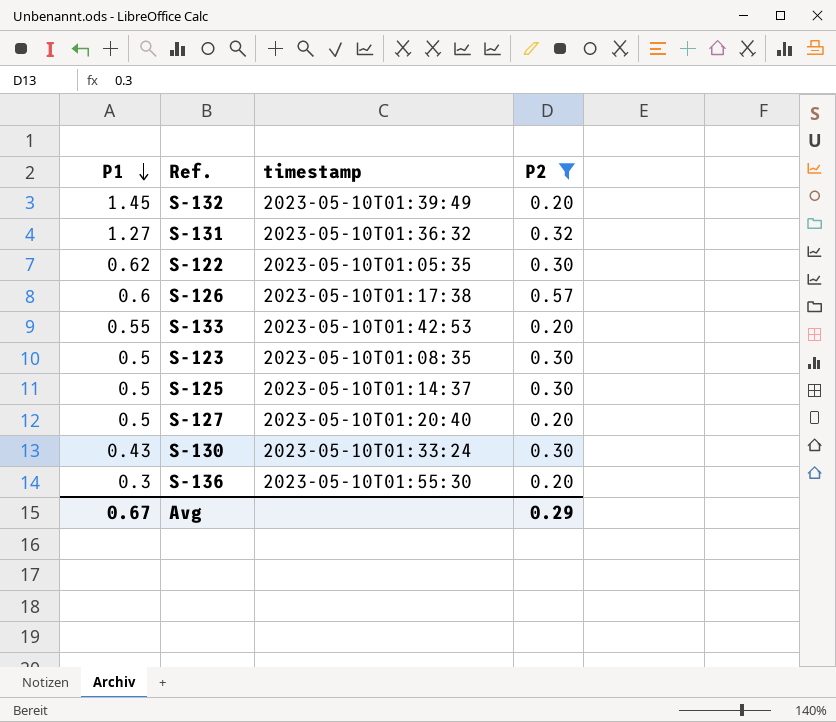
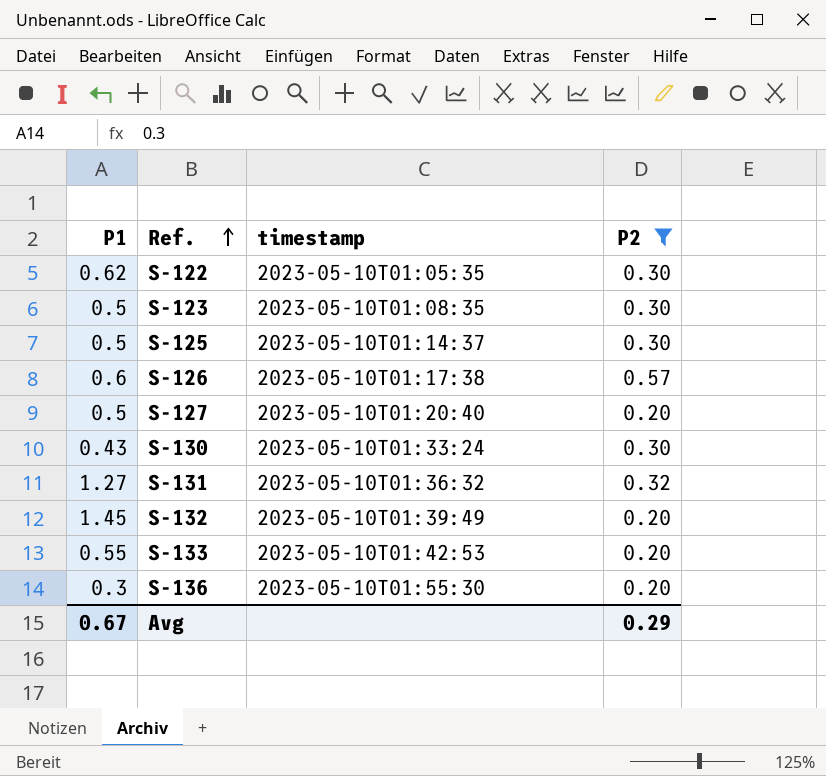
row order: P1 descending -> Ref. ascending

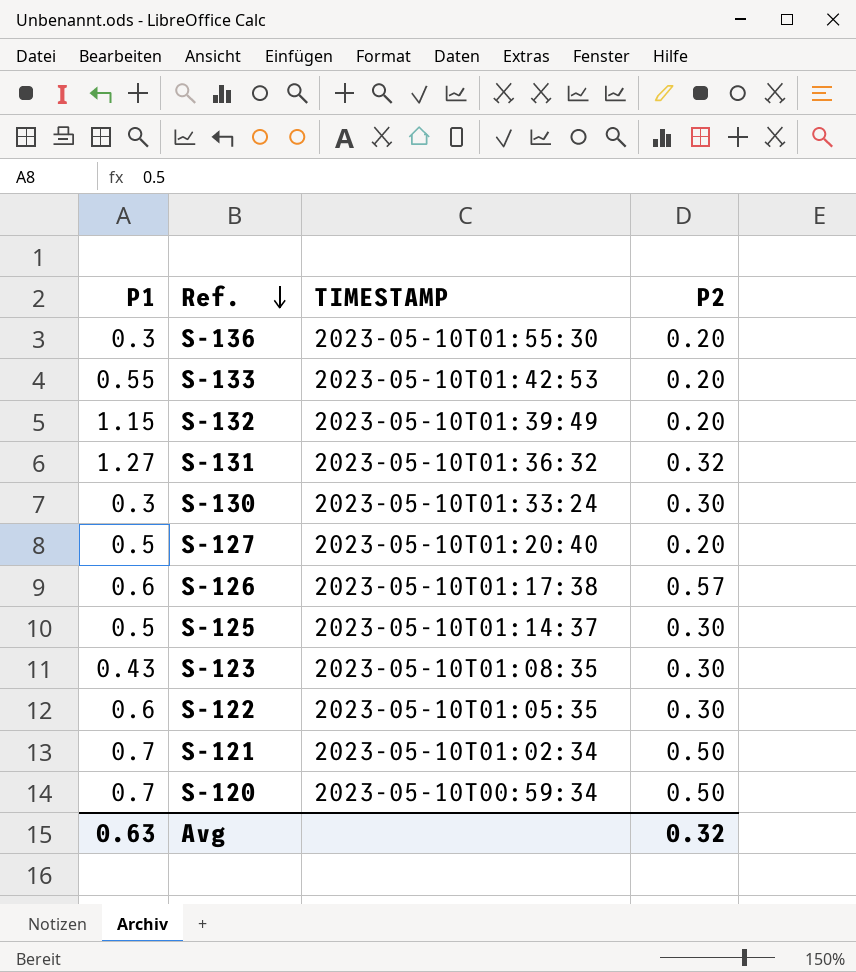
filter: P2 != 0.50 -> none
row order: Ref. ascending -> Ref. descending
column name: timestamp -> TIMESTAMP
S-132 | P1: 1.45 -> 1.15
S-130 | P1: 0.43 -> 0.3
S-123 | P1: 0.5 -> 0.43
S-122 | P1: 0.62 -> 0.6
Avg | P1: 0.67 -> 0.63
Avg | P2: 0.29 -> 0.32

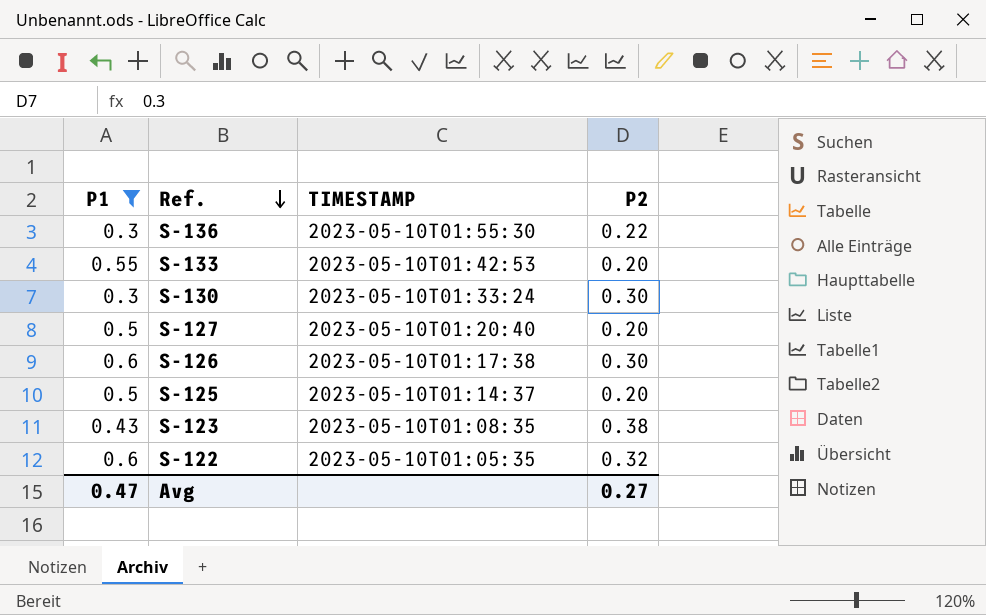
filter: none -> P1 <= 0.6
S-136 | P2: 0.20 -> 0.22
S-126 | P2: 0.57 -> 0.30
S-125 | P2: 0.30 -> 0.20
S-123 | P2: 0.30 -> 0.38
S-122 | P2: 0.30 -> 0.32
Avg | P1: 0.63 -> 0.47
Avg | P2: 0.32 -> 0.27

